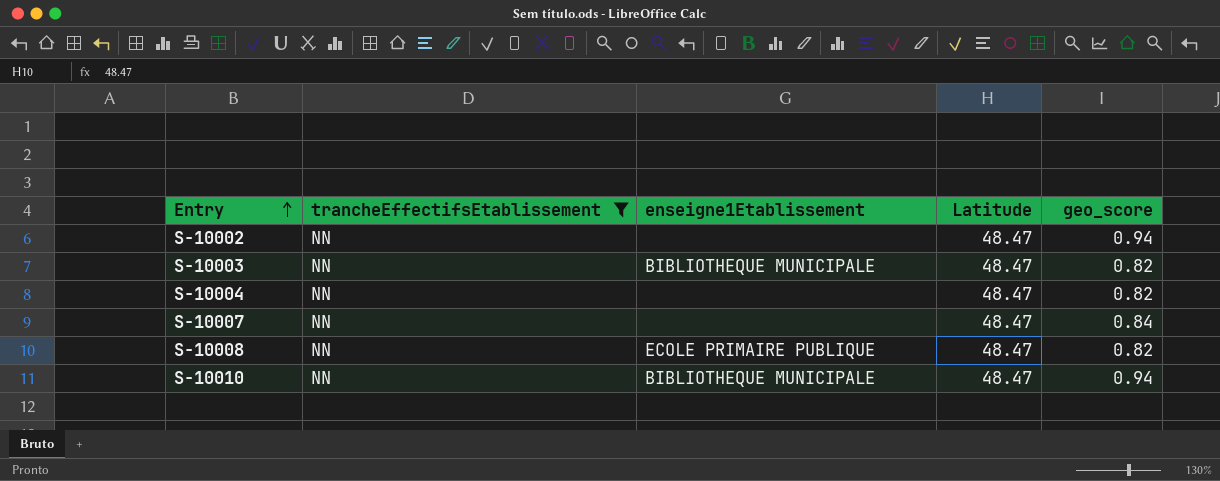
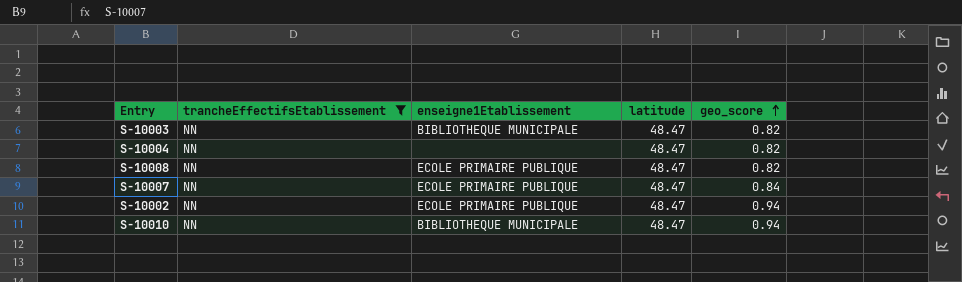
row order: Entry ascending -> geo_score ascending
column name: Latitude -> latitude
S-10007 | enseigne1Etablissement: none -> ECOLE PRIMAIRE PUBLIQUE
S-10002 | enseigne1Etablissement: none -> ECOLE PRIMAIRE PUBLIQUE

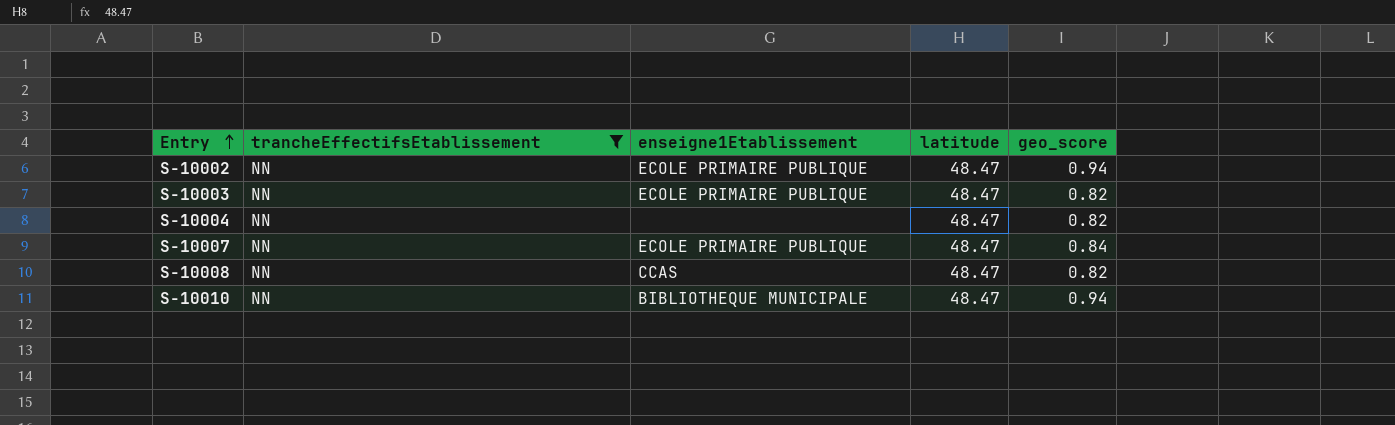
row order: geo_score ascending -> Entry ascending
S-10003 | enseigne1Etablissement: BIBLIOTHEQUE MUNICIPALE -> ECOLE PRIMAIRE PUBLIQUE
S-10008 | enseigne1Etablissement: ECOLE PRIMAIRE PUBLIQUE -> CCAS

